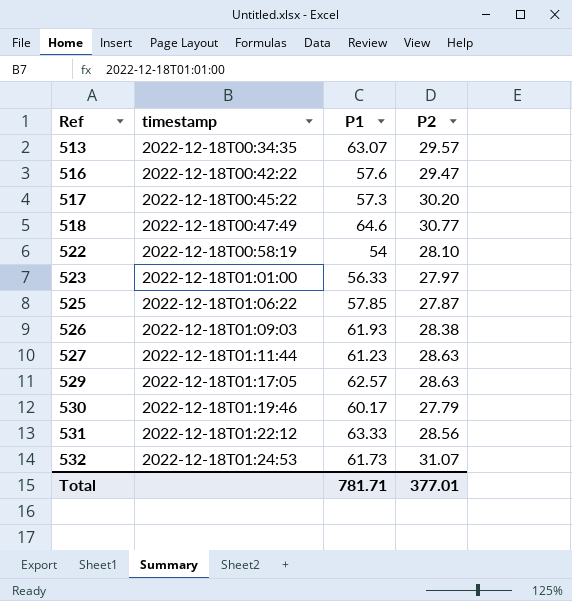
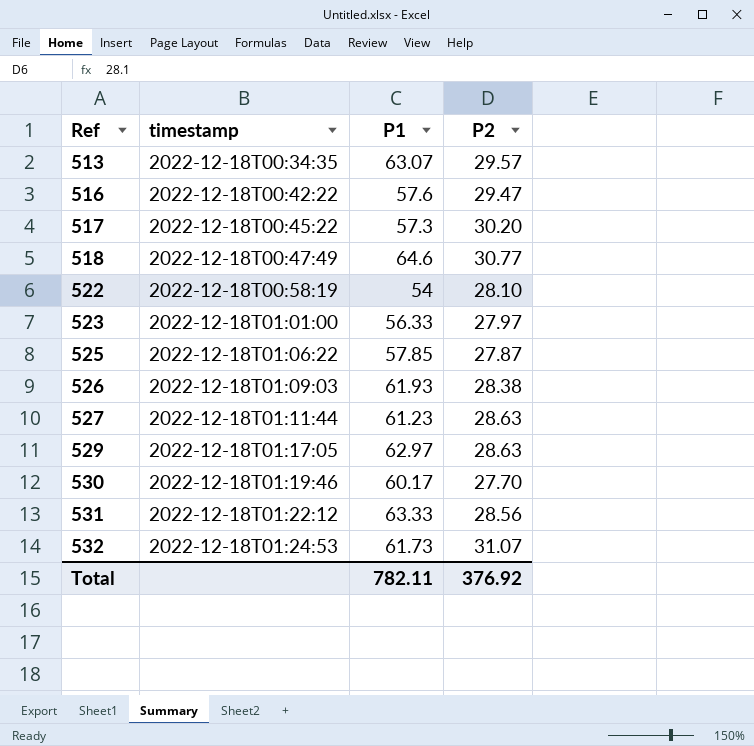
529 | P1: 62.57 -> 62.97
530 | P2: 27.79 -> 27.70
Total | P1: 781.71 -> 782.11
Total | P2: 377.01 -> 376.92

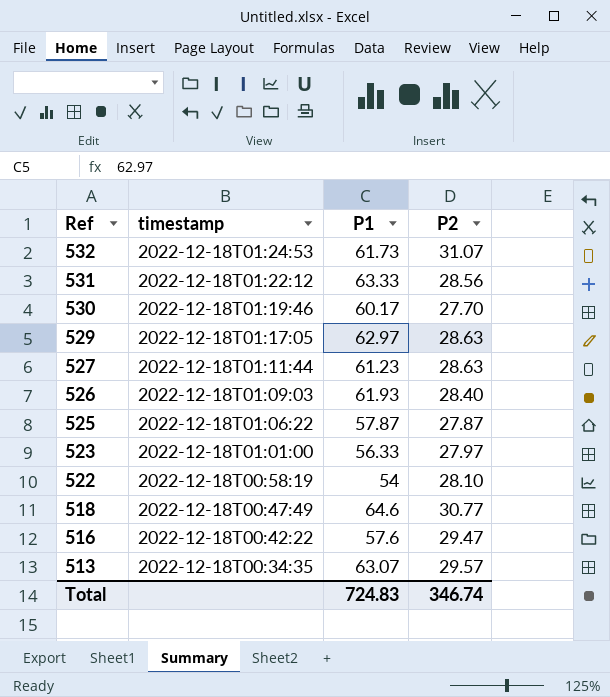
row order: Ref ascending -> Ref descending
row 517: 2022-12-18T00:45:22 | 57.3 | 30.20 -> none
526 | P2: 28.38 -> 28.40
525 | P1: 57.85 -> 57.87
Total | P1: 782.11 -> 724.83
Total | P2: 376.92 -> 346.74

